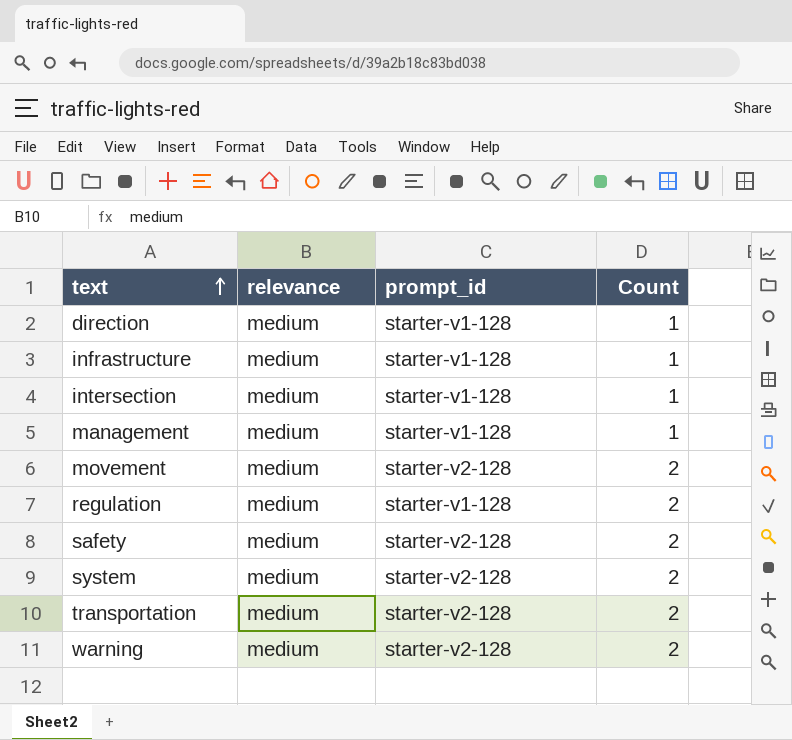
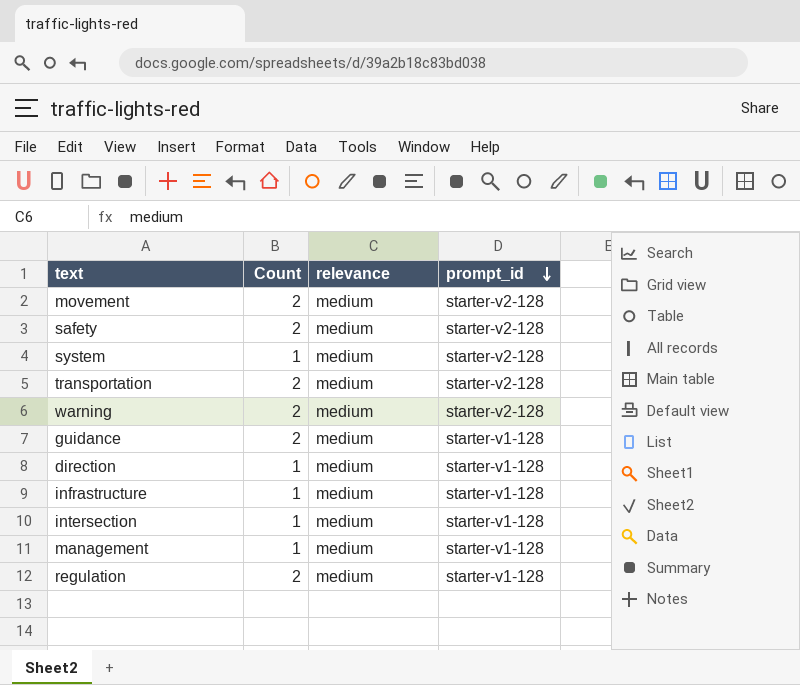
row order: text ascending -> prompt_id descending
column Count | position: 4 -> 2
system | Count: 2 -> 1
row guidance: none -> 2 | medium | starter-v1-128

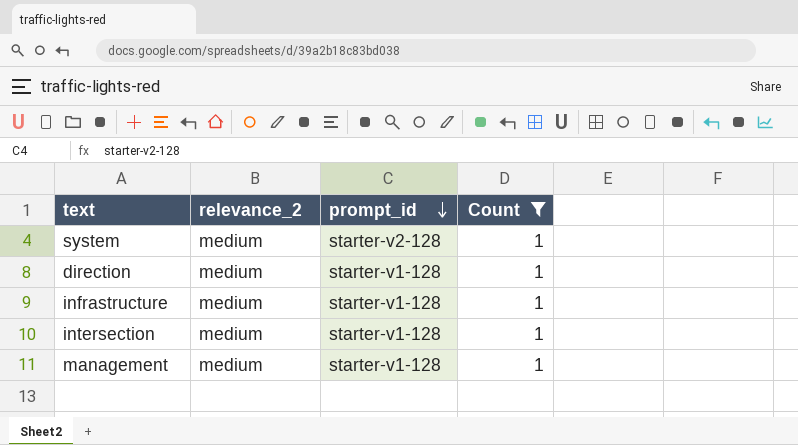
filter: none -> Count = 1
column name: relevance -> relevance_2
column Count | position: 2 -> 4

